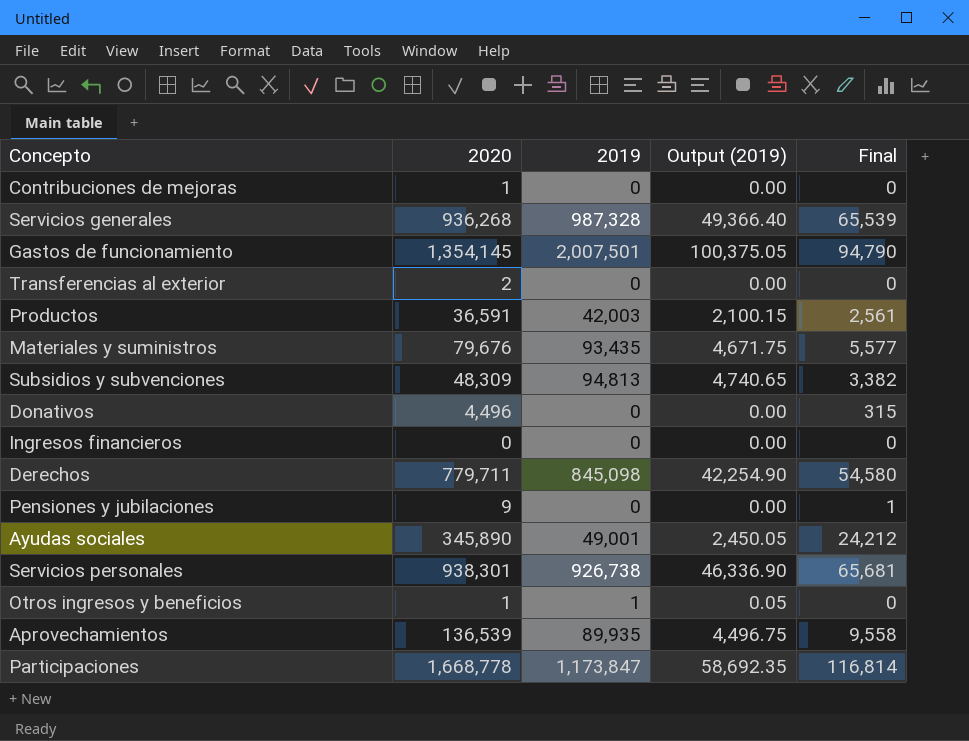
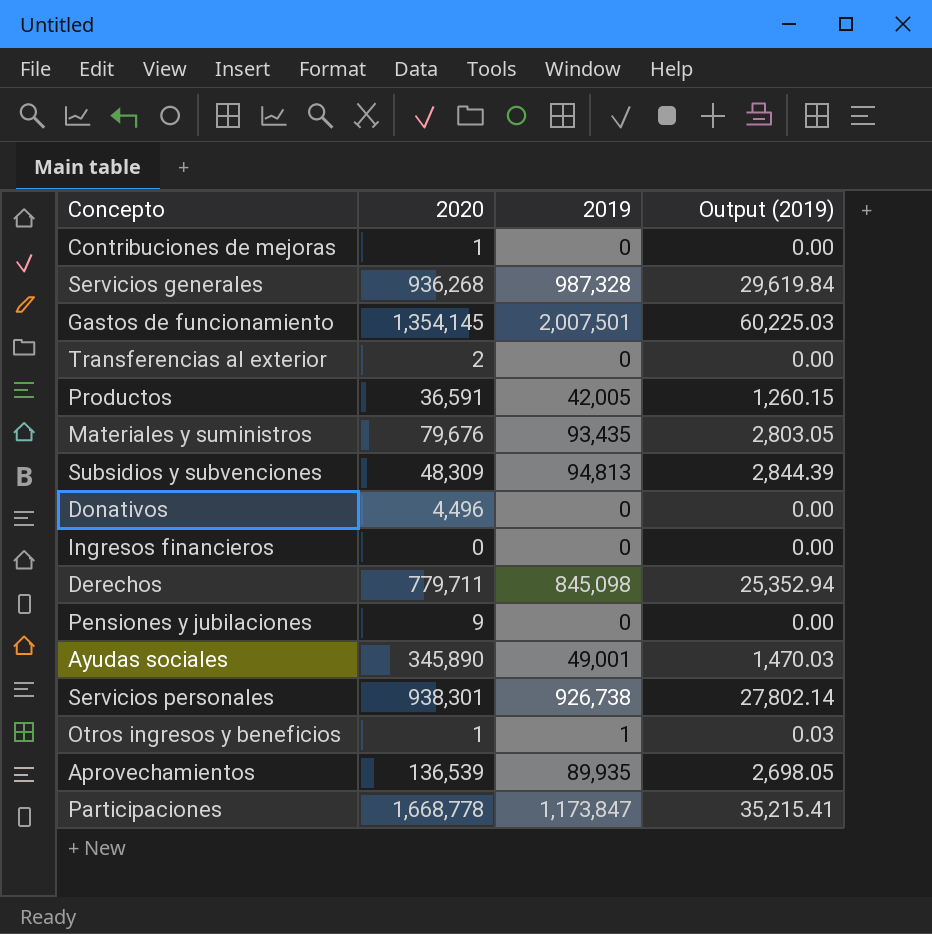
column Final | formula: [2020] * 0.07 -> none
column Output (2019) | formula: [2019] * 0.05 -> [2019] * 0.03
Productos | 2019: 42,003 -> 42,005

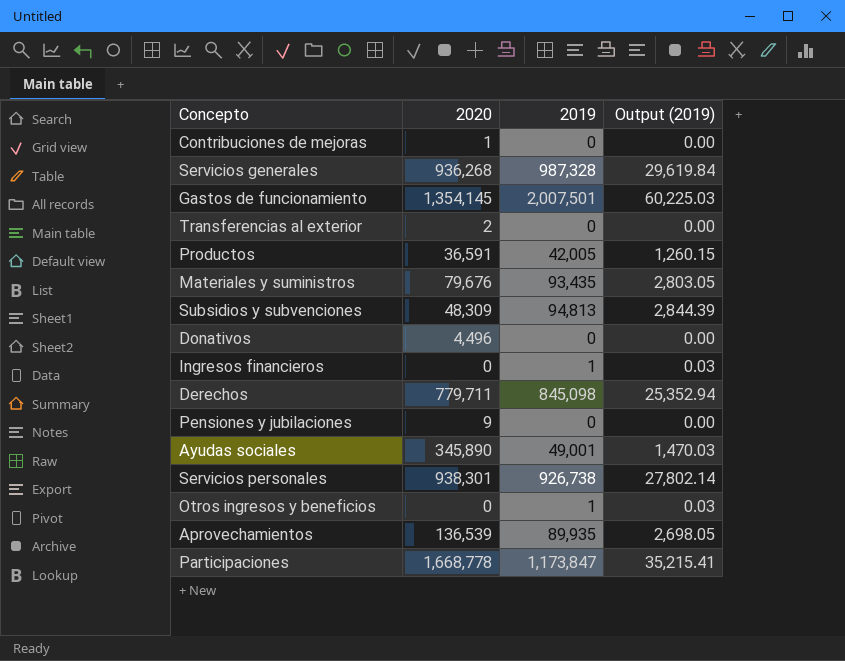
Ingresos financieros | 2019: 0 -> 1
Ingresos financieros | Output (2019): 0.00 -> 0.03
Otros ingresos y beneficios | 2020: 1 -> 0

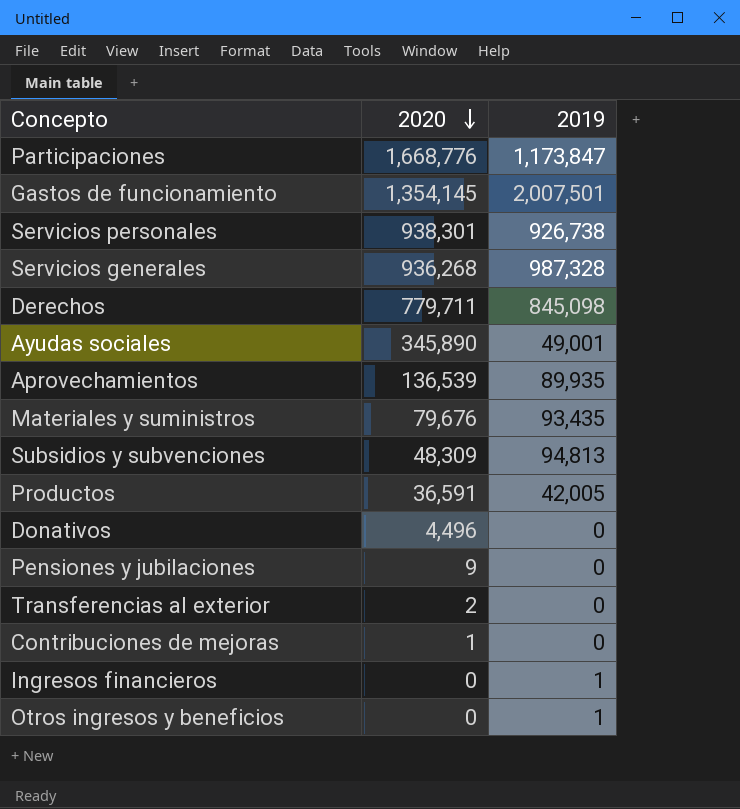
row order: none -> 2020 descending
column Output (2019) | formula: [2019] * 0.03 -> none
Participaciones | 2020: 1,668,778 -> 1,668,776

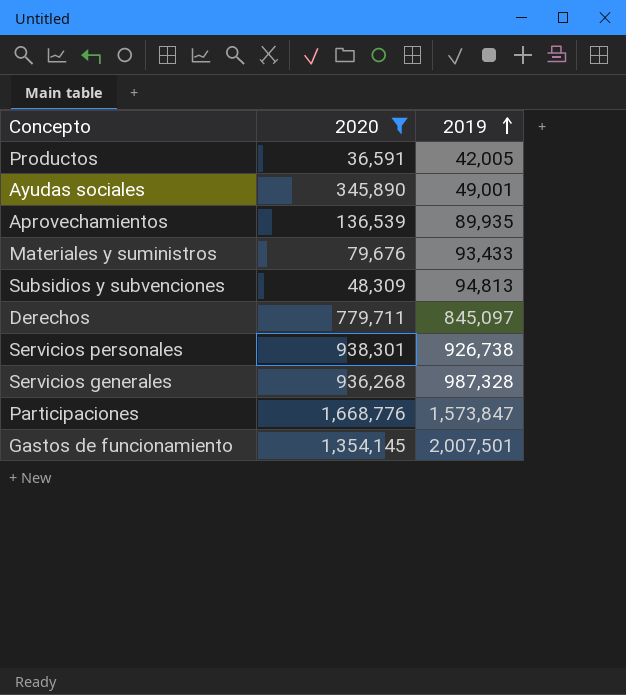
filter: none -> 2020 >= 36,591
row order: 2020 descending -> 2019 ascending
Materiales y suministros | 2019: 93,435 -> 93,433
Derechos | 2019: 845,098 -> 845,097
Participaciones | 2019: 1,173,847 -> 1,573,847

